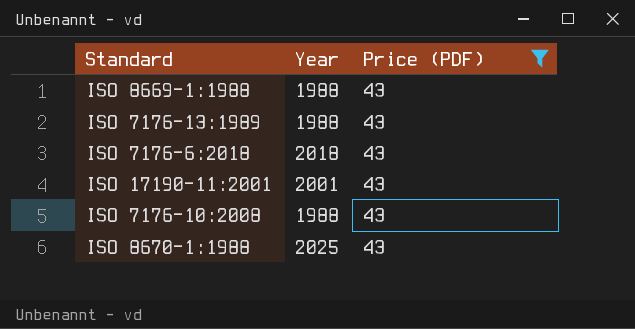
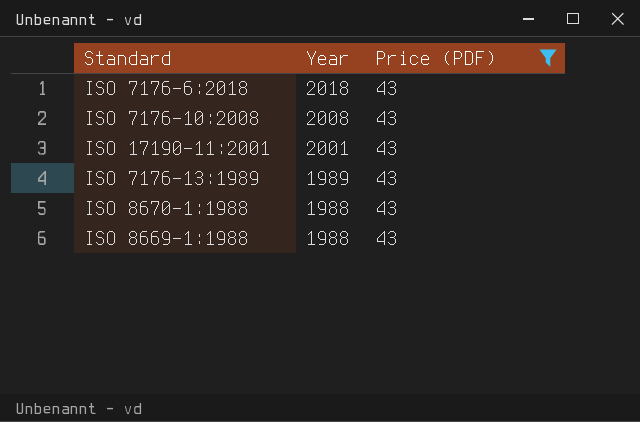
row order: none -> Year descending
ISO 7176-10:2008 | Year: 1988 -> 2008
ISO 7176-13:1989 | Year: 1988 -> 1989
ISO 8670-1:1988 | Year: 2025 -> 1988

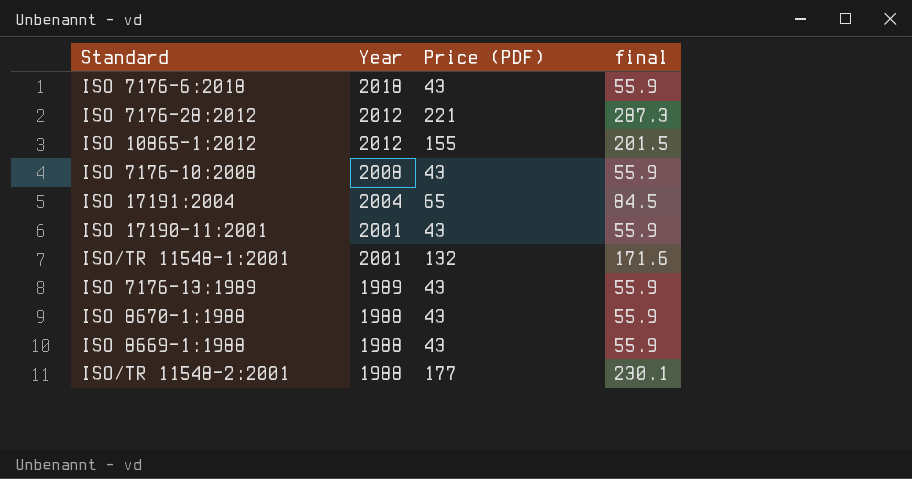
filter: Price (PDF) = 43 -> none
column final | formula: none -> [Price (PDF)] * 1.3

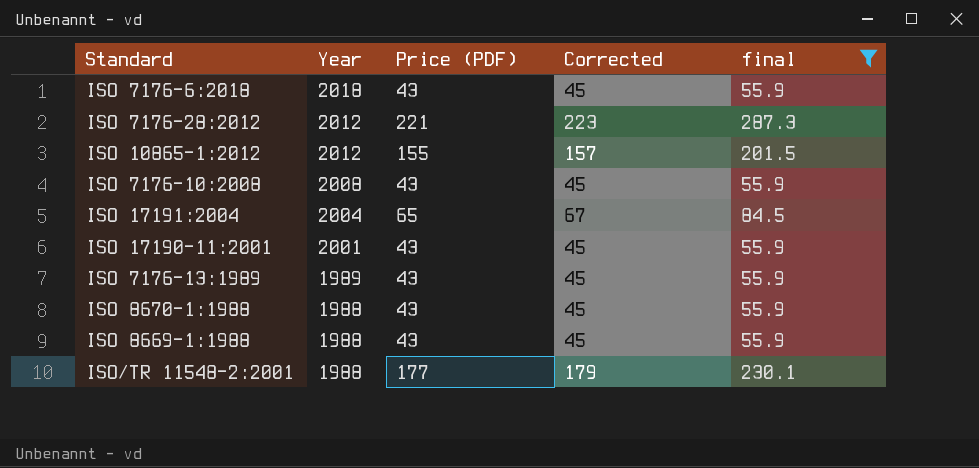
filter: none -> final != 171.6
column Corrected | formula: none -> [Price (PDF)] + 2

